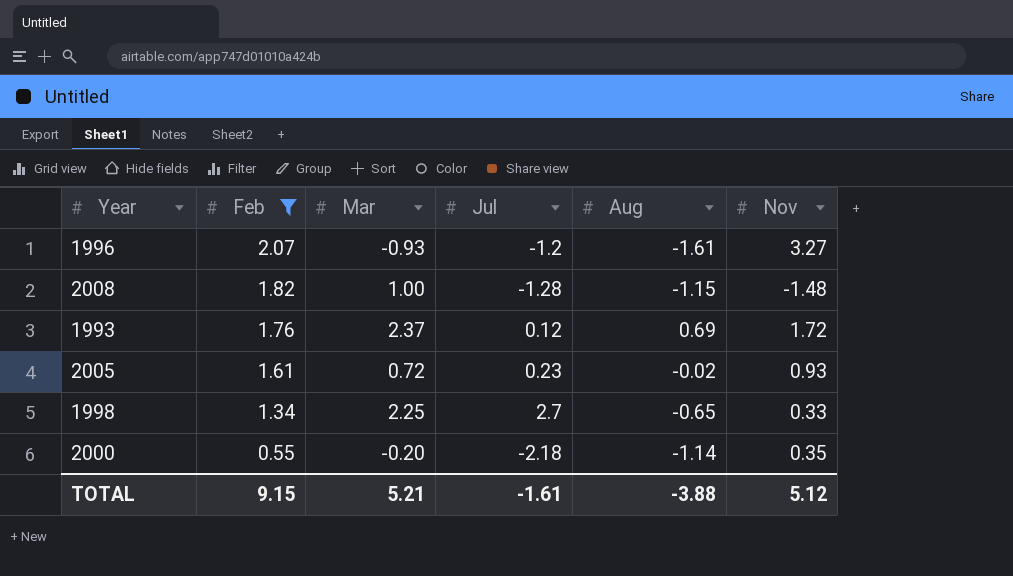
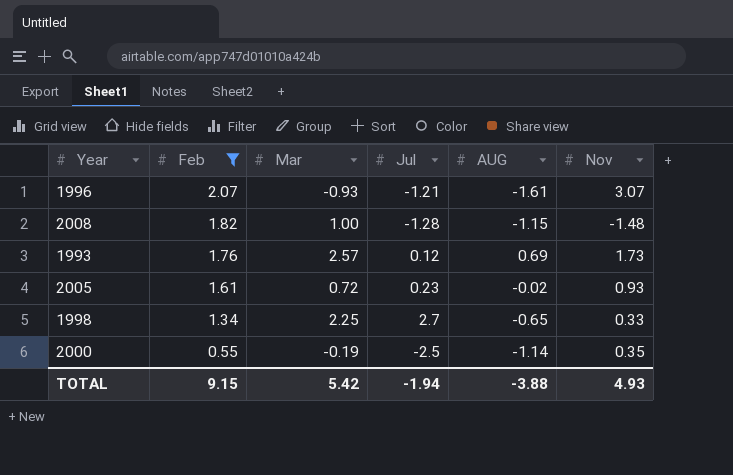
column name: Aug -> AUG
1996 | Jul: -1.2 -> -1.21
1996 | Nov: 3.27 -> 3.07
1993 | Mar: 2.37 -> 2.57
1993 | Nov: 1.72 -> 1.73
2000 | Mar: -0.20 -> -0.19
2000 | Jul: -2.18 -> -2.5
TOTAL | Mar: 5.21 -> 5.42
TOTAL | Jul: -1.61 -> -1.94
TOTAL | Nov: 5.12 -> 4.93

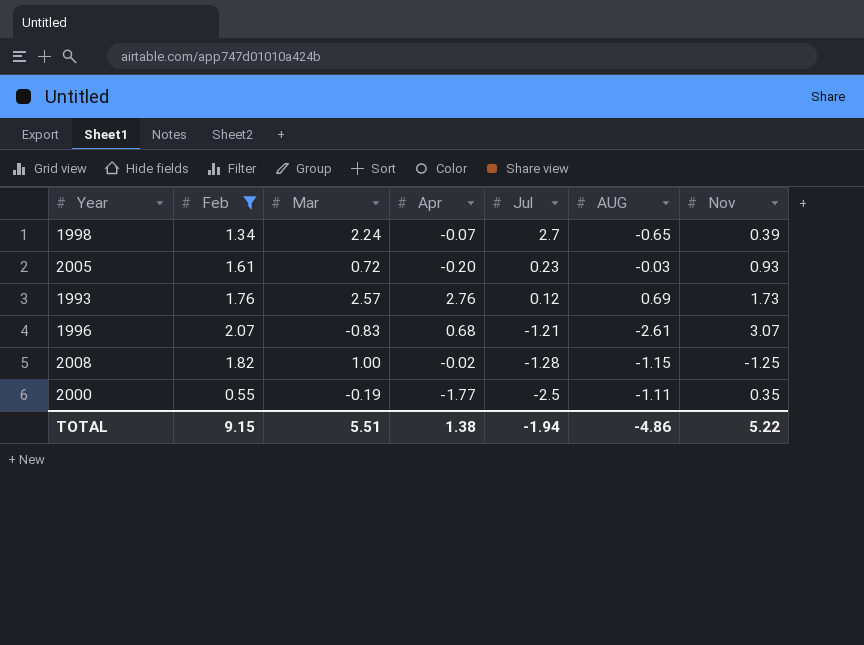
row order: Feb descending -> Jul descending
column Apr | position: none -> 4
1998 | Mar: 2.25 -> 2.24
1998 | Nov: 0.33 -> 0.39
2005 | AUG: -0.02 -> -0.03
1996 | Mar: -0.93 -> -0.83
1996 | AUG: -1.61 -> -2.61
2008 | Nov: -1.48 -> -1.25
2000 | AUG: -1.14 -> -1.11
TOTAL | Mar: 5.42 -> 5.51
TOTAL | AUG: -3.88 -> -4.86
TOTAL | Nov: 4.93 -> 5.22

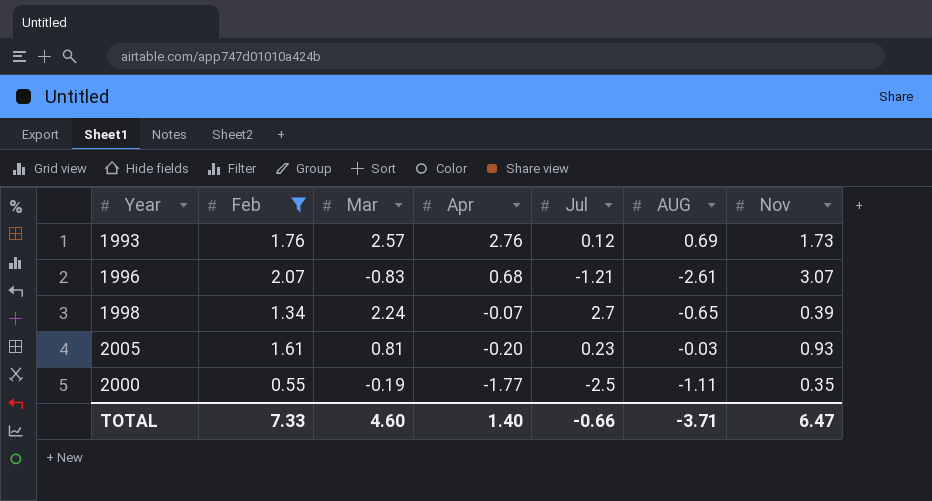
row order: Jul descending -> Apr descending
row 2008: 1.82 | 1.00 | -0.02 | -1.28 | -1.15 | -1.25 -> none
2005 | Mar: 0.72 -> 0.81
TOTAL | Feb: 9.15 -> 7.33
TOTAL | Mar: 5.51 -> 4.60
TOTAL | Apr: 1.38 -> 1.40
TOTAL | Jul: -1.94 -> -0.66
TOTAL | AUG: -4.86 -> -3.71
TOTAL | Nov: 5.22 -> 6.47

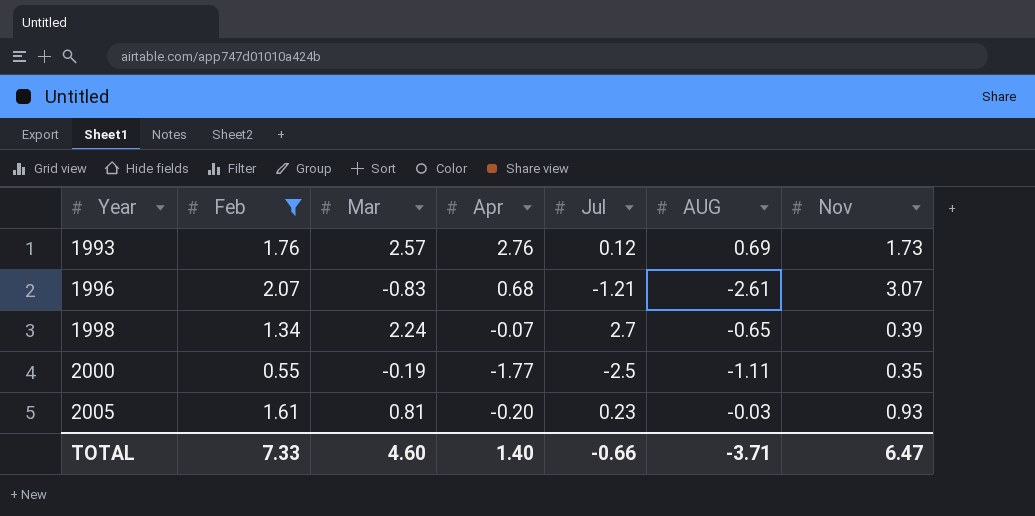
row order: Apr descending -> Year ascending

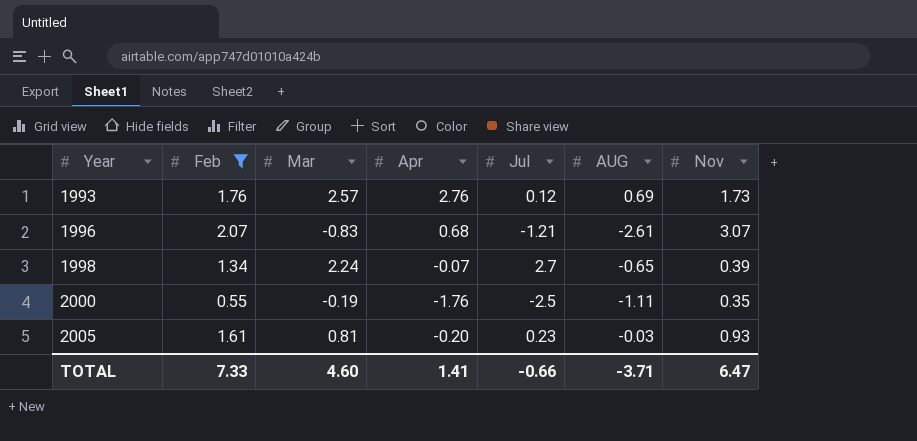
2000 | Apr: -1.77 -> -1.76
TOTAL | Apr: 1.40 -> 1.41

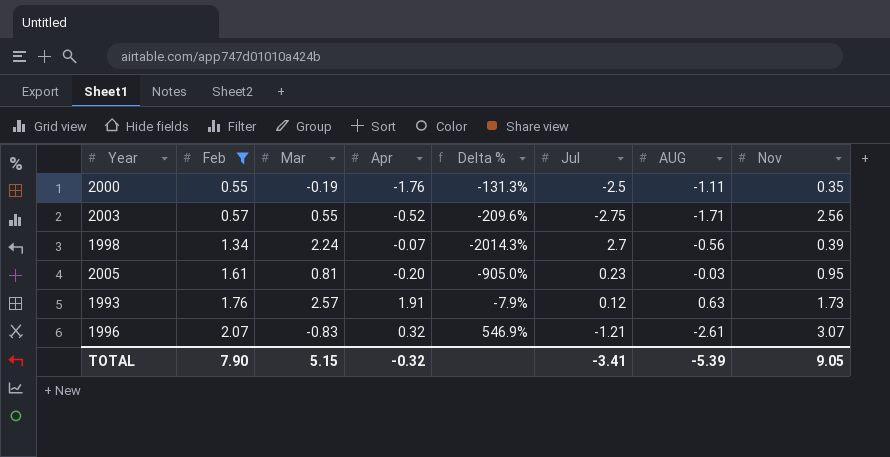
row order: Year ascending -> Feb ascending
column Delta % | formula: none -> ([Feb] - [Apr]) / [Apr]
row 2003: none -> 0.57 | 0.55 | -0.52 | -209.6% | -2.75 | -1.71 | 2.56
1998 | AUG: -0.65 -> -0.56
2005 | Nov: 0.93 -> 0.95
1993 | Apr: 2.76 -> 1.91
1993 | AUG: 0.69 -> 0.63
1996 | Apr: 0.68 -> 0.32
TOTAL | Feb: 7.33 -> 7.90
TOTAL | Mar: 4.60 -> 5.15
TOTAL | Apr: 1.41 -> -0.32
TOTAL | Jul: -0.66 -> -3.41
TOTAL | AUG: -3.71 -> -5.39
TOTAL | Nov: 6.47 -> 9.05

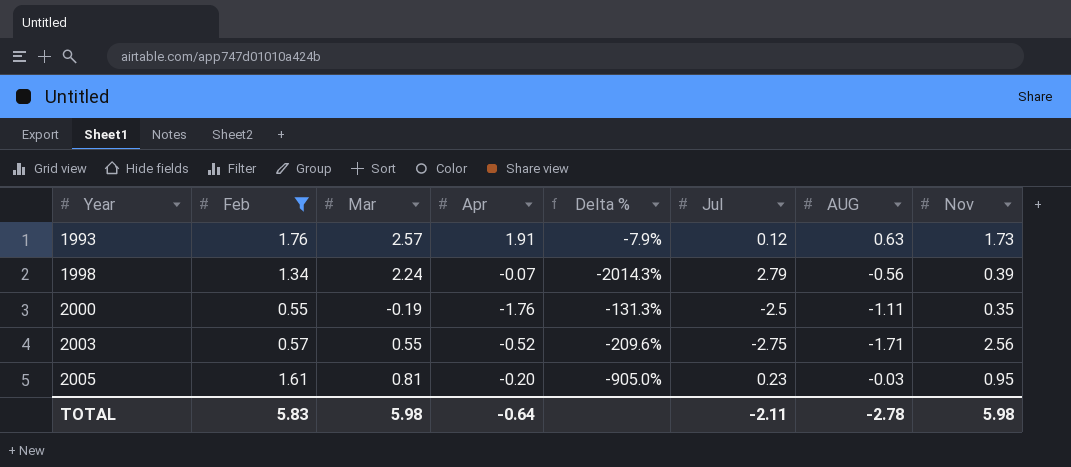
row order: Feb ascending -> Year ascending
row 1996: 2.07 | -0.83 | 0.32 | 546.9% | -1.21 | -2.61 | 3.07 -> none
1998 | Jul: 2.7 -> 2.79
TOTAL | Feb: 7.90 -> 5.83
TOTAL | Mar: 5.15 -> 5.98
TOTAL | Apr: -0.32 -> -0.64
TOTAL | Jul: -3.41 -> -2.11
TOTAL | AUG: -5.39 -> -2.78
TOTAL | Nov: 9.05 -> 5.98

